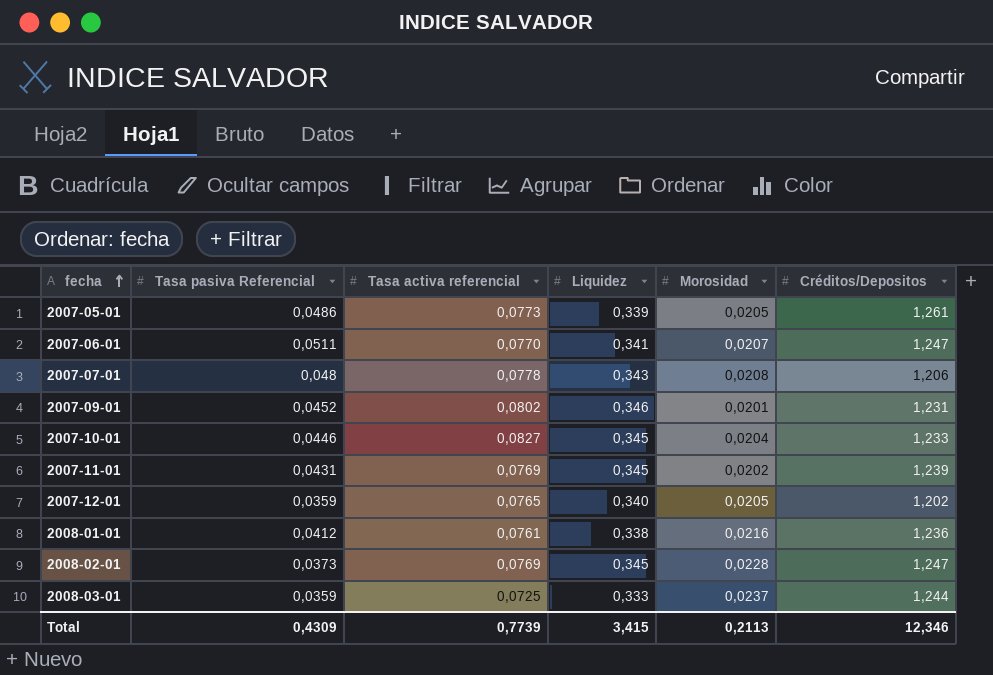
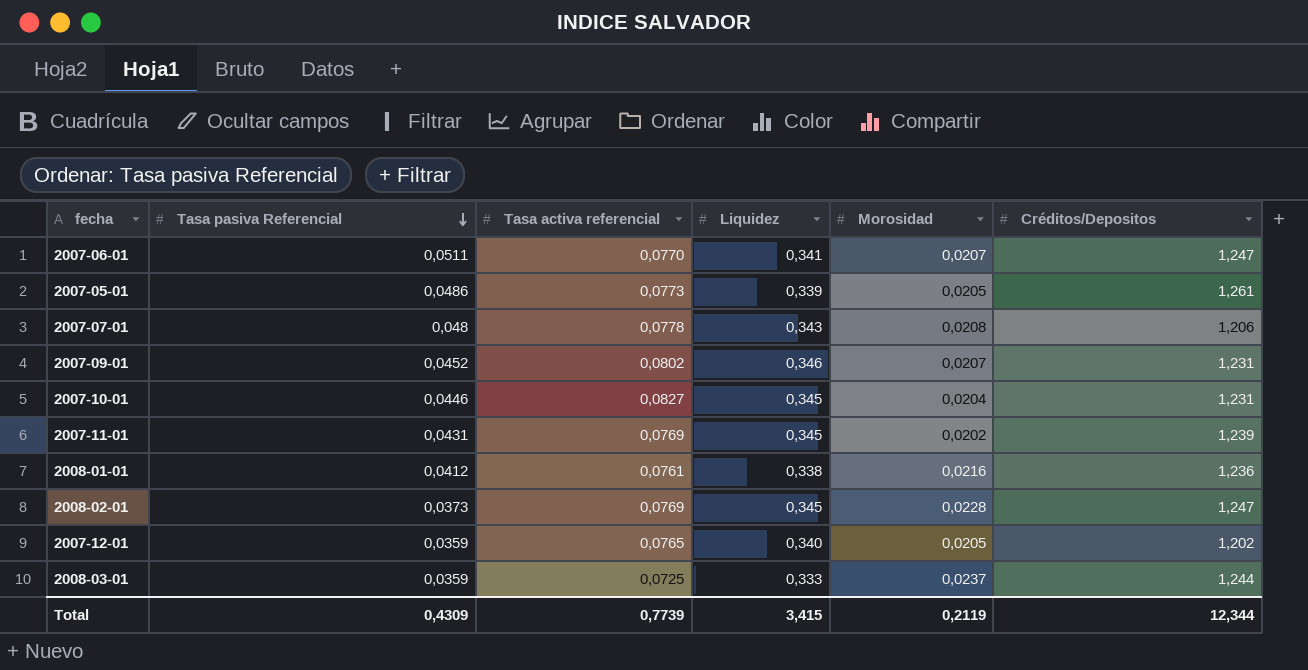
row order: fecha ascending -> Tasa pasiva Referencial descending
2007-09-01 | Morosidad: 0,0201 -> 0,0207
2007-10-01 | Créditos/Depositos: 1,233 -> 1,231
Total | Morosidad: 0,2113 -> 0,2119
Total | Créditos/Depositos: 12,346 -> 12,344

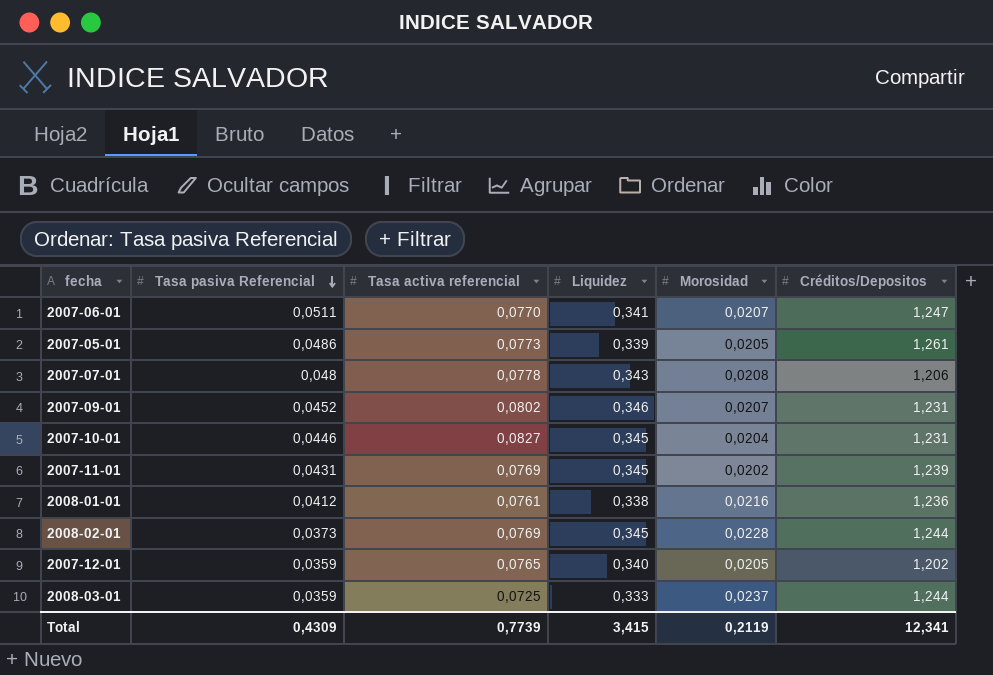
2008-02-01 | Créditos/Depositos: 1,247 -> 1,244
Total | Créditos/Depositos: 12,344 -> 12,341

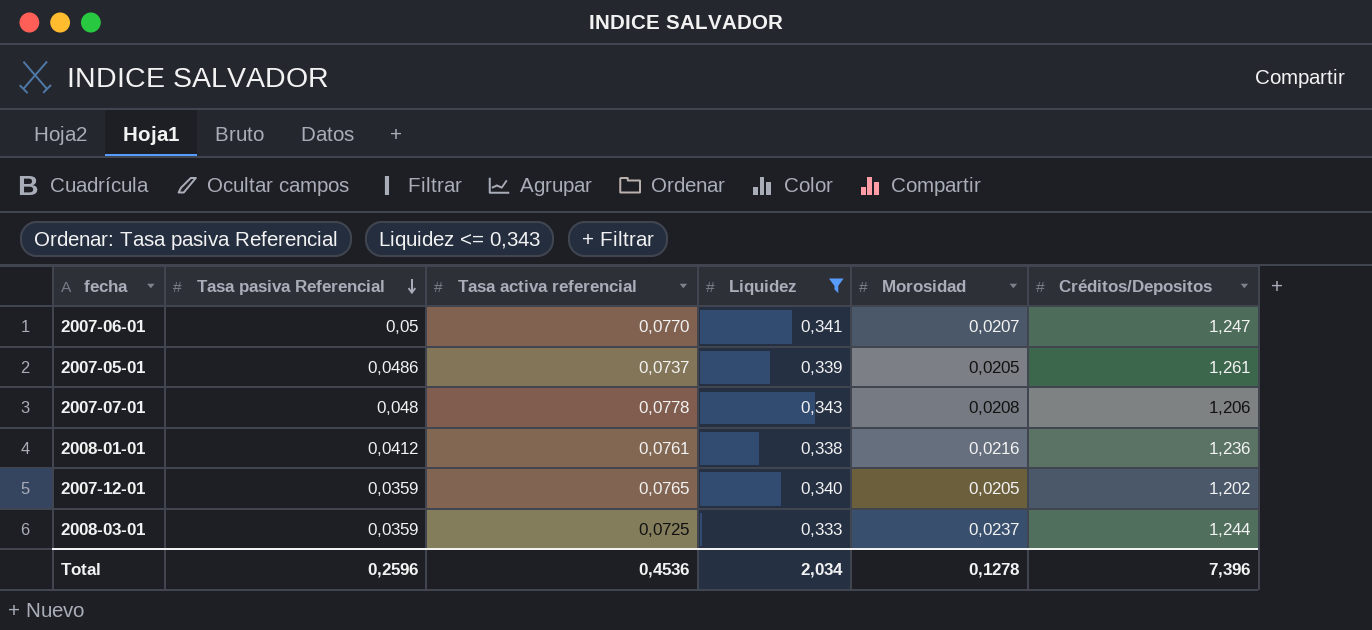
filter: none -> Liquidez <= 0,343
2007-06-01 | Tasa pasiva Referencial: 0,0511 -> 0,05
2007-05-01 | Tasa activa referencial: 0,0773 -> 0,0737
Total | Tasa pasiva Referencial: 0,4309 -> 0,2596
Total | Tasa activa referencial: 0,7739 -> 0,4536
Total | Liquidez: 3,415 -> 2,034
Total | Morosidad: 0,2119 -> 0,1278
Total | Créditos/Depositos: 12,341 -> 7,396

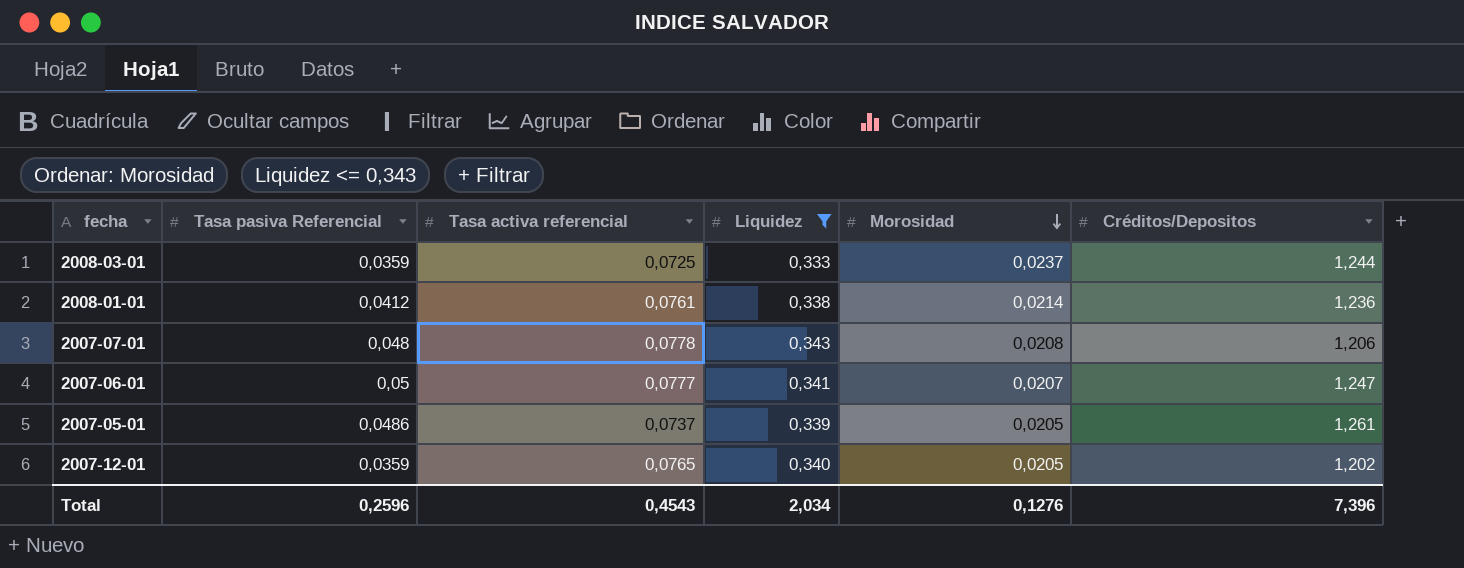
row order: Tasa pasiva Referencial descending -> Morosidad descending
2008-01-01 | Morosidad: 0,0216 -> 0,0214
2007-06-01 | Tasa activa referencial: 0,0770 -> 0,0777
Total | Tasa activa referencial: 0,4536 -> 0,4543
Total | Morosidad: 0,1278 -> 0,1276

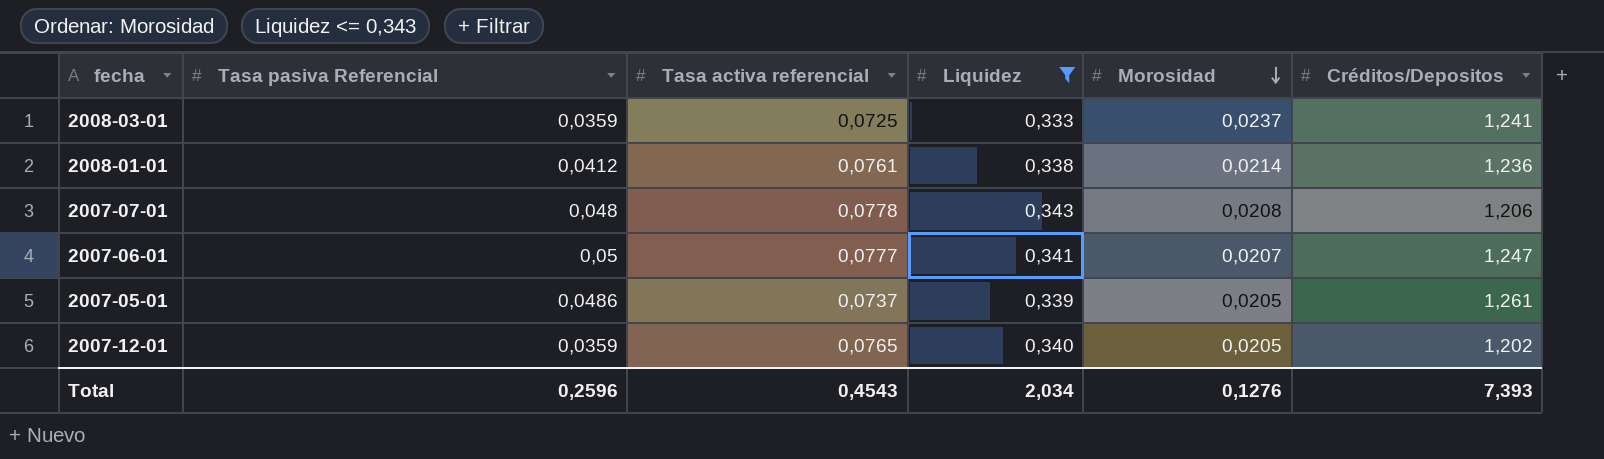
2008-03-01 | Créditos/Depositos: 1,244 -> 1,241
Total | Créditos/Depositos: 7,396 -> 7,393

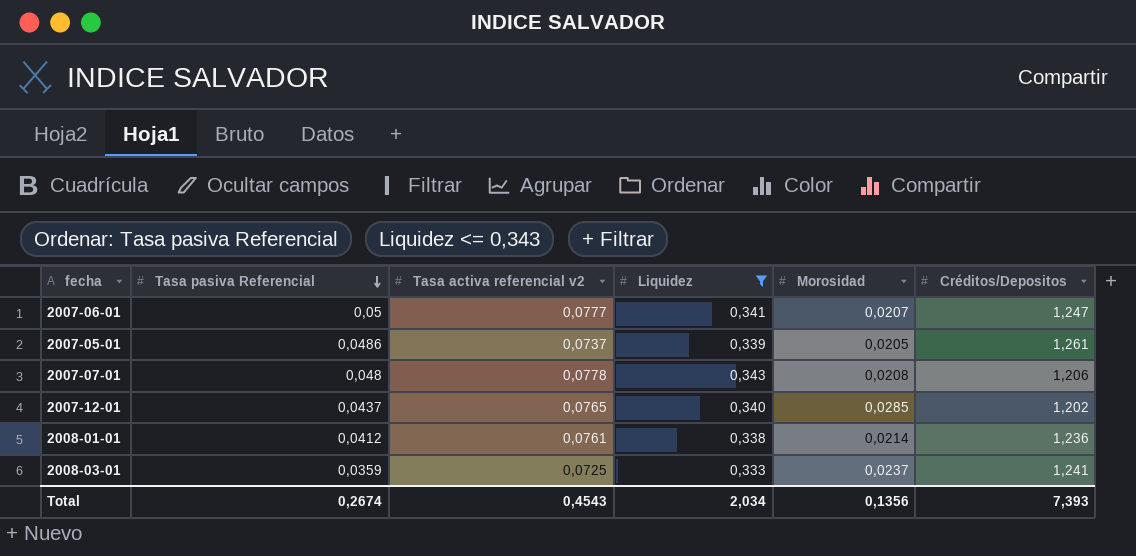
row order: Morosidad descending -> Tasa pasiva Referencial descending
column name: Tasa activa referencial -> Tasa activa referencial v2
2007-12-01 | Tasa pasiva Referencial: 0,0359 -> 0,0437
2007-12-01 | Morosidad: 0,0205 -> 0,0285
Total | Tasa pasiva Referencial: 0,2596 -> 0,2674
Total | Morosidad: 0,1276 -> 0,1356

